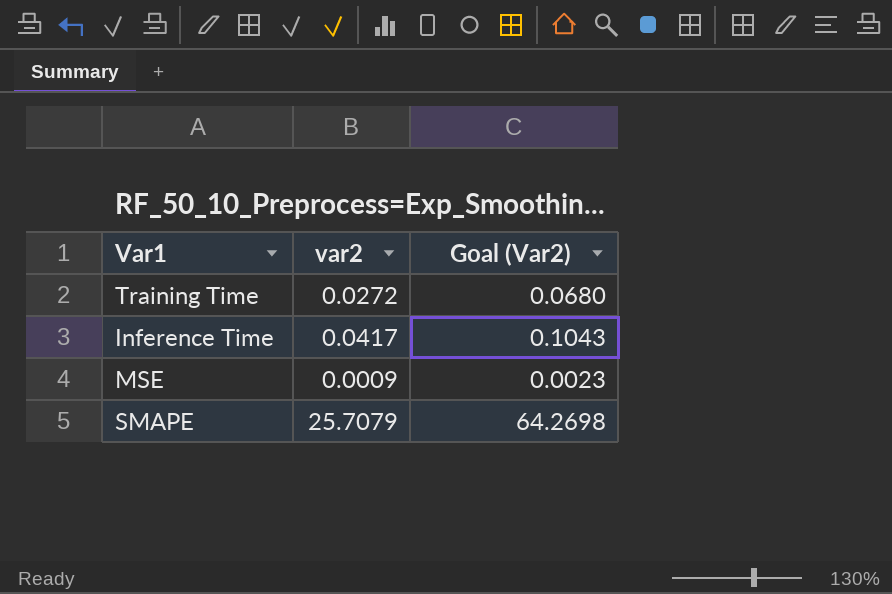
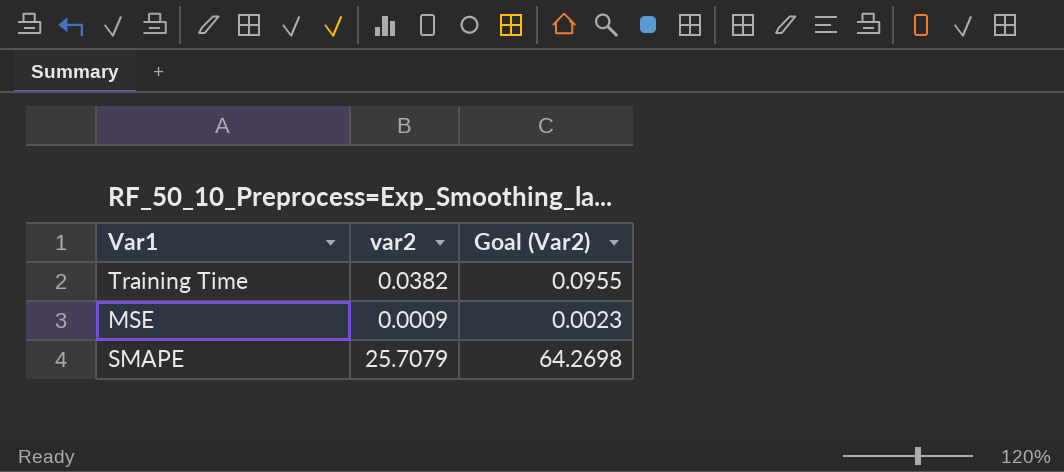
row Inference Time: 0.0417 | 0.1043 -> none
Training Time | var2: 0.0272 -> 0.0382
Training Time | Goal (Var2): 0.0680 -> 0.0955

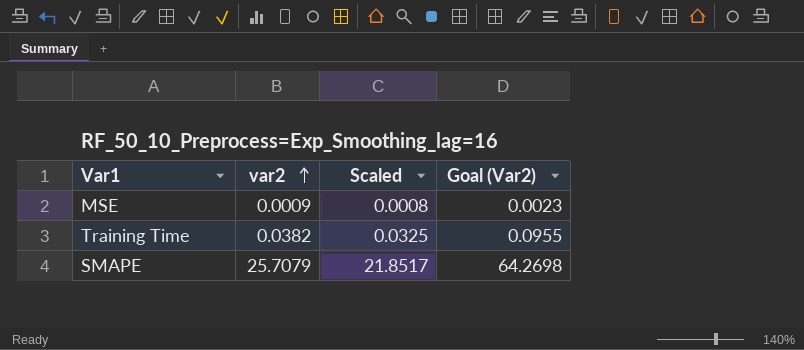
row order: none -> var2 ascending
column Scaled | formula: none -> [var2] * 0.85

